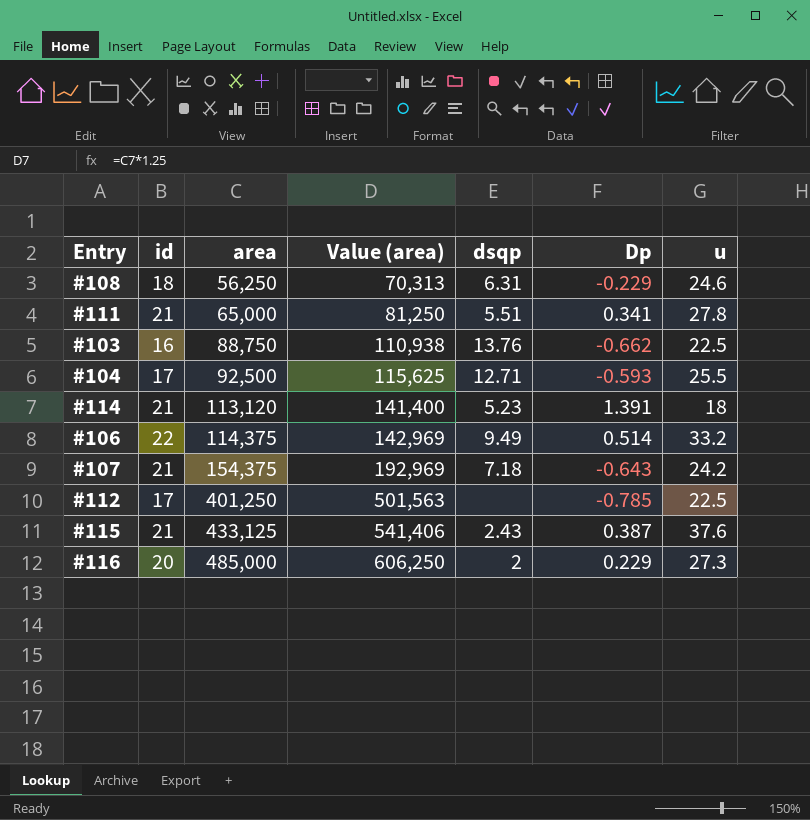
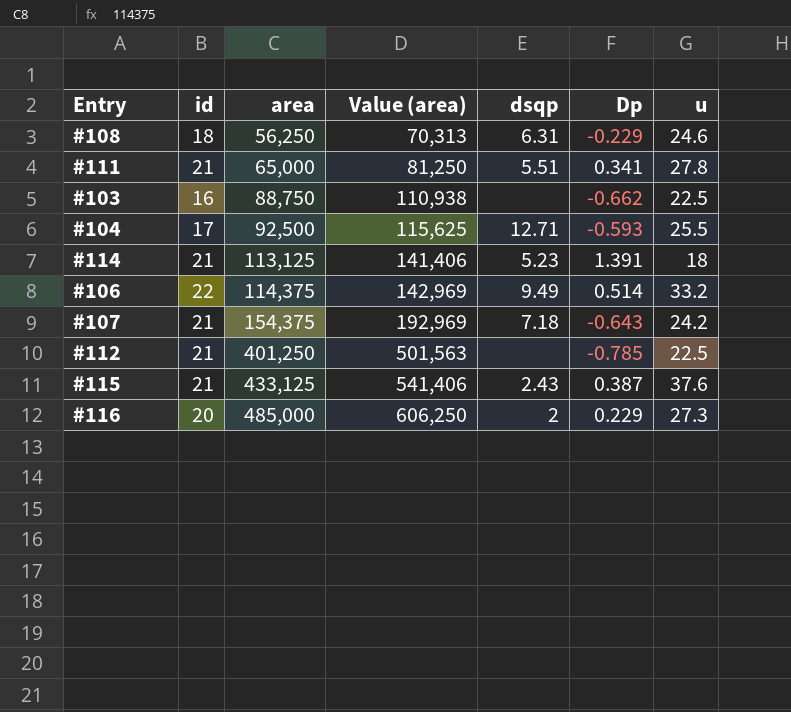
#103 | dsqp: 13.76 -> none
#114 | area: 113,120 -> 113,125
#114 | Value (area): 141,400 -> 141,406
#112 | id: 17 -> 21

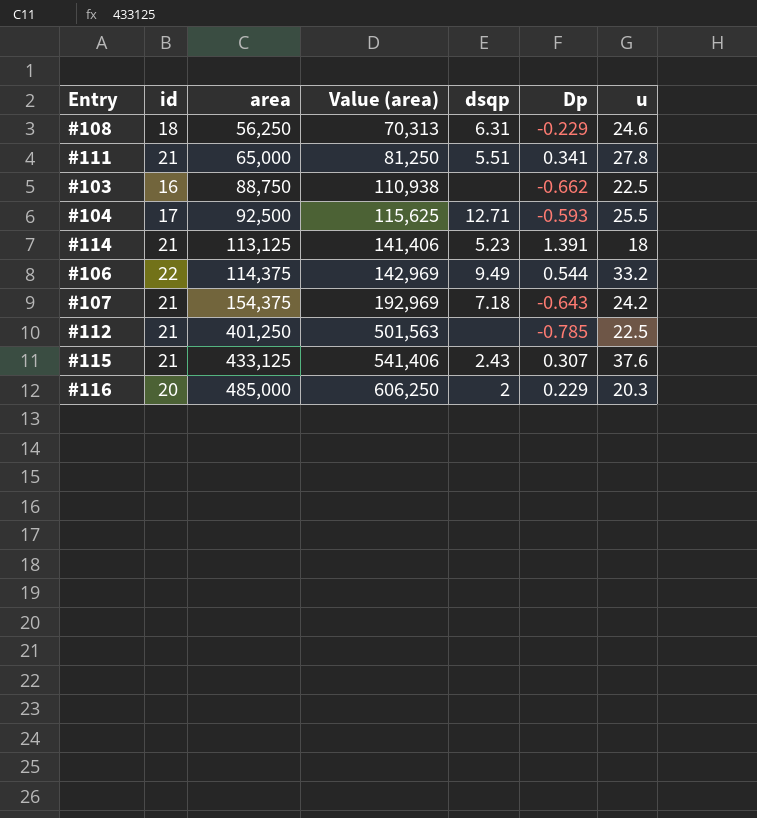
#106 | Dp: 0.514 -> 0.544
#115 | Dp: 0.387 -> 0.307
#116 | u: 27.3 -> 20.3

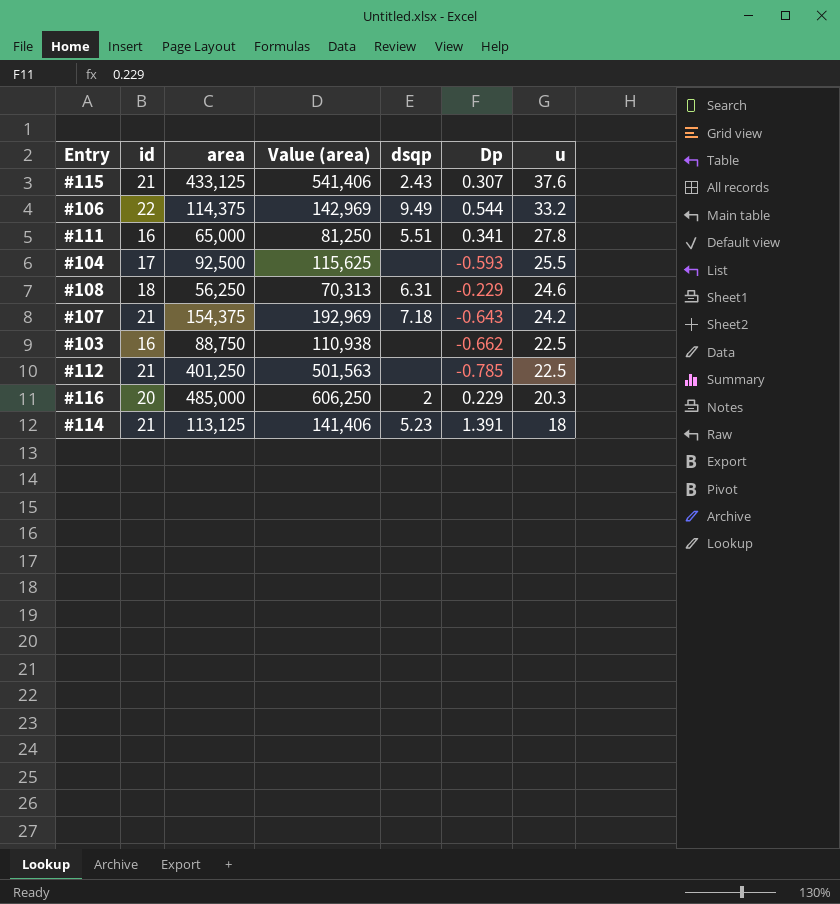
row order: area ascending -> u descending
#111 | id: 21 -> 16
#104 | dsqp: 12.71 -> none

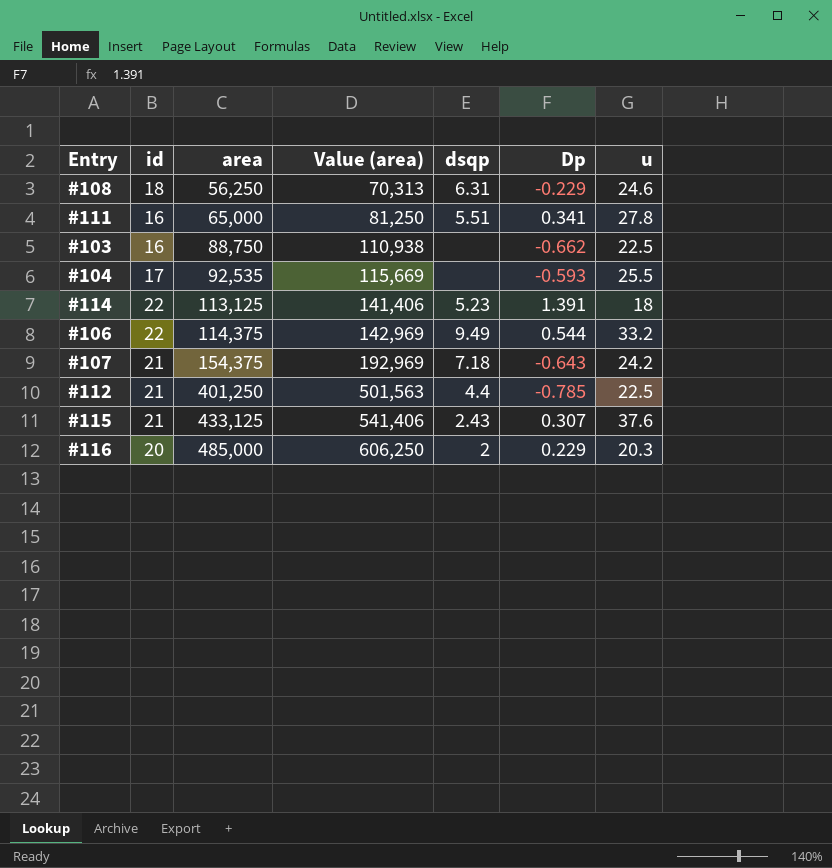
row order: u descending -> area ascending
#104 | area: 92,500 -> 92,535
#104 | Value (area): 115,625 -> 115,669
#114 | id: 21 -> 22
#112 | dsqp: none -> 4.4

